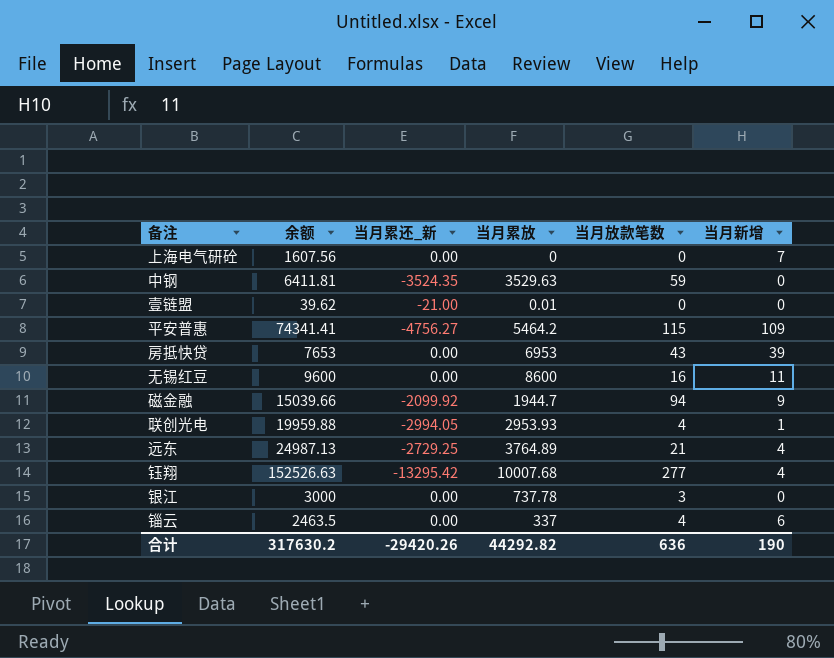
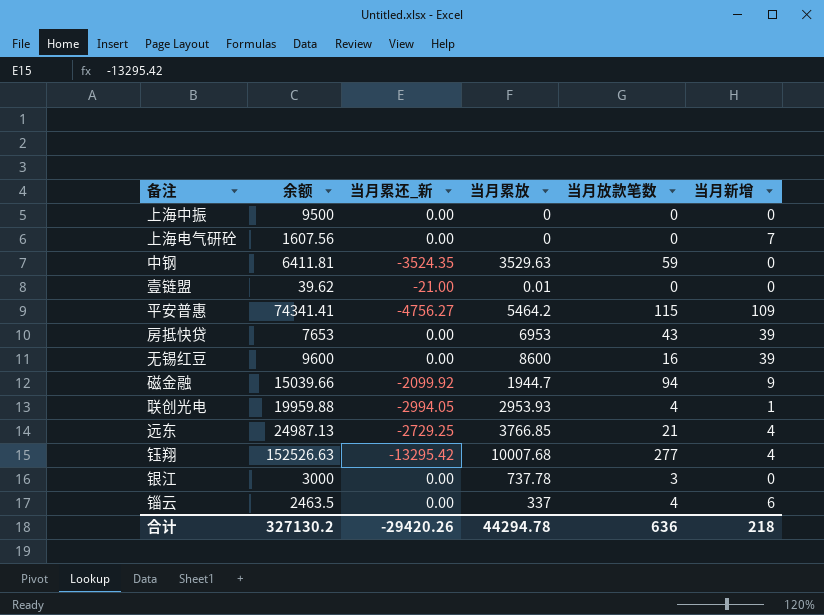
row 上海中振: none -> 9500 | 0.00 | 0 | 0 | 0
无锡红豆 | 当月新增: 11 -> 39
远东 | 当月累放: 3764.89 -> 3766.85
合计 | 余额: 317630.2 -> 327130.2
合计 | 当月累放: 44292.82 -> 44294.78
合计 | 当月新增: 190 -> 218

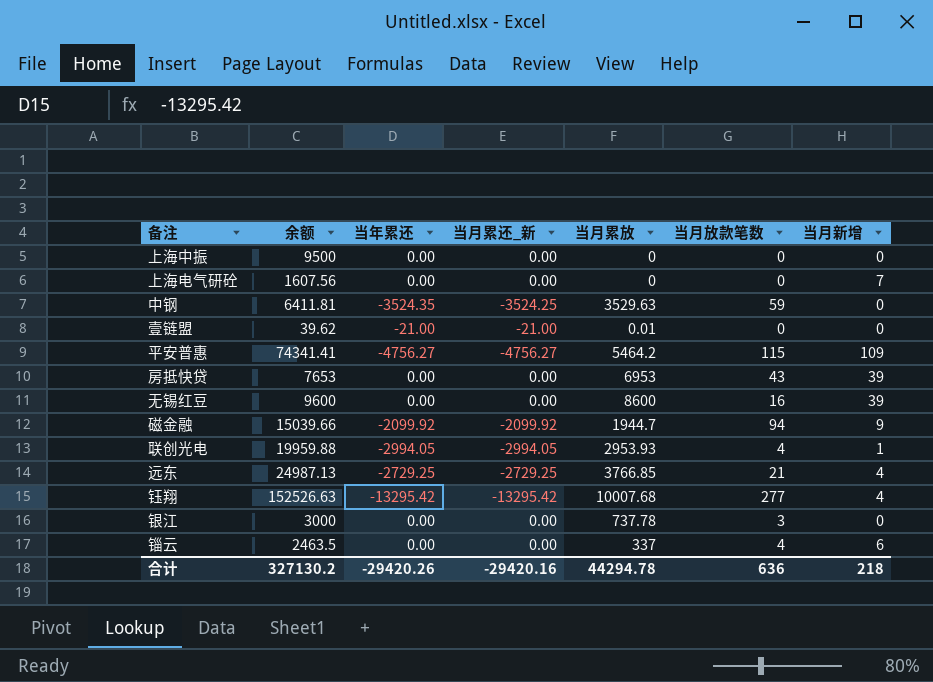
column 当年累还 | position: none -> 3
中钢 | 当月累还_新: -3524.35 -> -3524.25
合计 | 当月累还_新: -29420.26 -> -29420.16

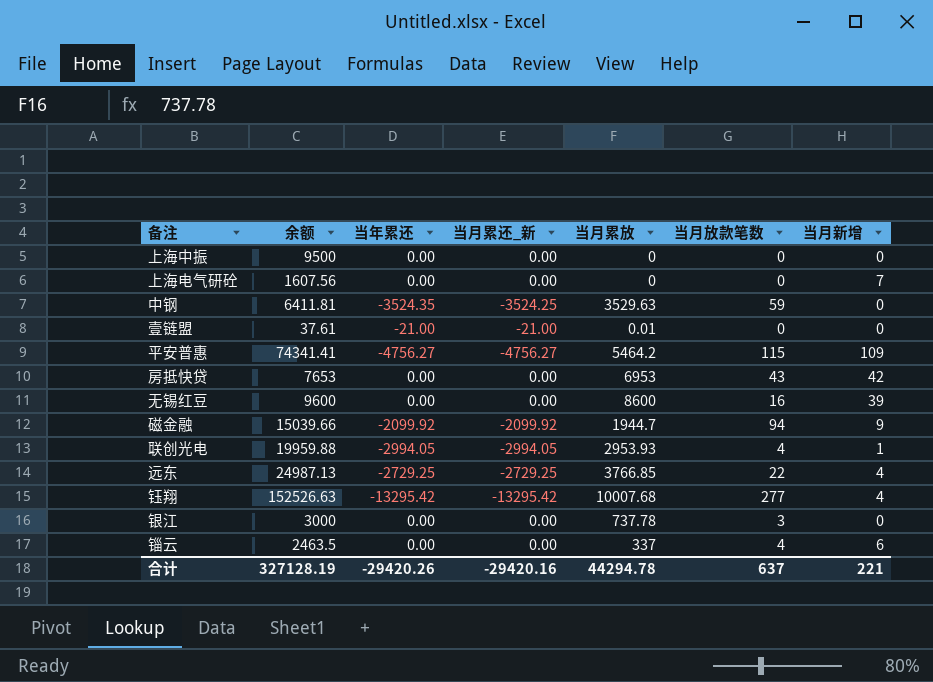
壹链盟 | 余额: 39.62 -> 37.61
房抵快贷 | 当月新增: 39 -> 42
远东 | 当月放款笔数: 21 -> 22
合计 | 余额: 327130.2 -> 327128.19
合计 | 当月放款笔数: 636 -> 637
合计 | 当月新增: 218 -> 221

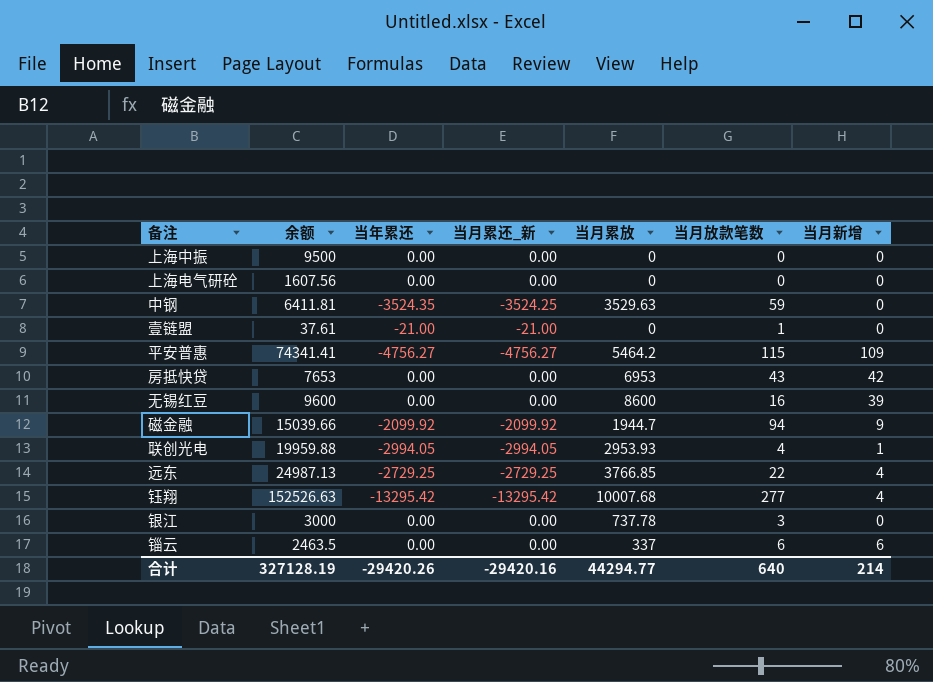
上海电气研砼 | 当月新增: 7 -> 0
壹链盟 | 当月累放: 0.01 -> 0
壹链盟 | 当月放款笔数: 0 -> 1
锱云 | 当月放款笔数: 4 -> 6
合计 | 当月累放: 44294.78 -> 44294.77
合计 | 当月放款笔数: 637 -> 640
合计 | 当月新增: 221 -> 214

